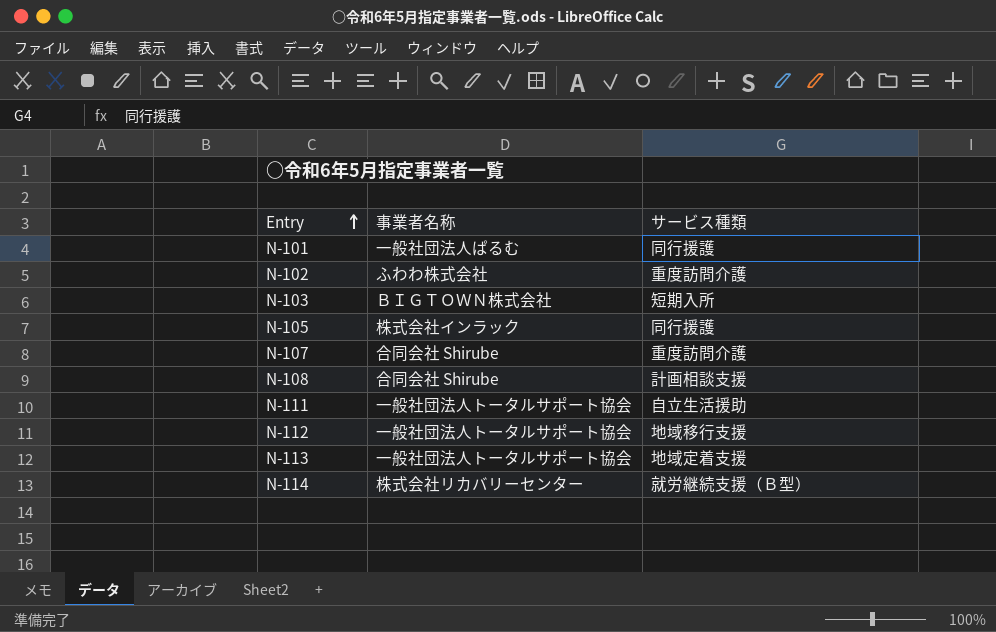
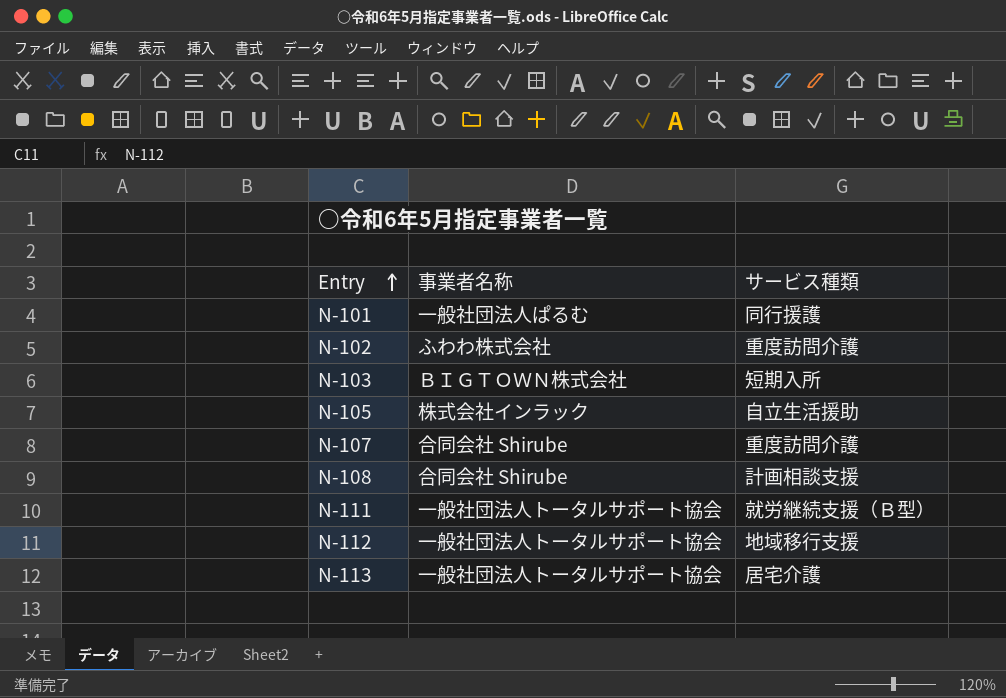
row N-114: 株式会社リカバリーセンター | 就労継続支援（Ｂ型） -> none
N-105 | サービス種類: 同行援護 -> 自立生活援助
N-111 | サービス種類: 自立生活援助 -> 就労継続支援（Ｂ型）
N-113 | サービス種類: 地域定着支援 -> 居宅介護

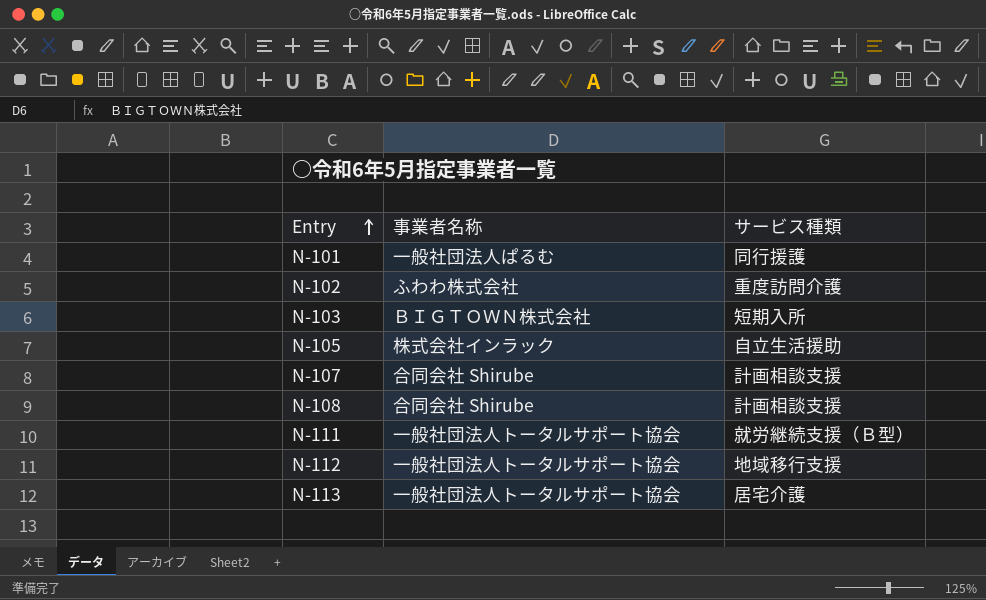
N-107 | サービス種類: 重度訪問介護 -> 計画相談支援

